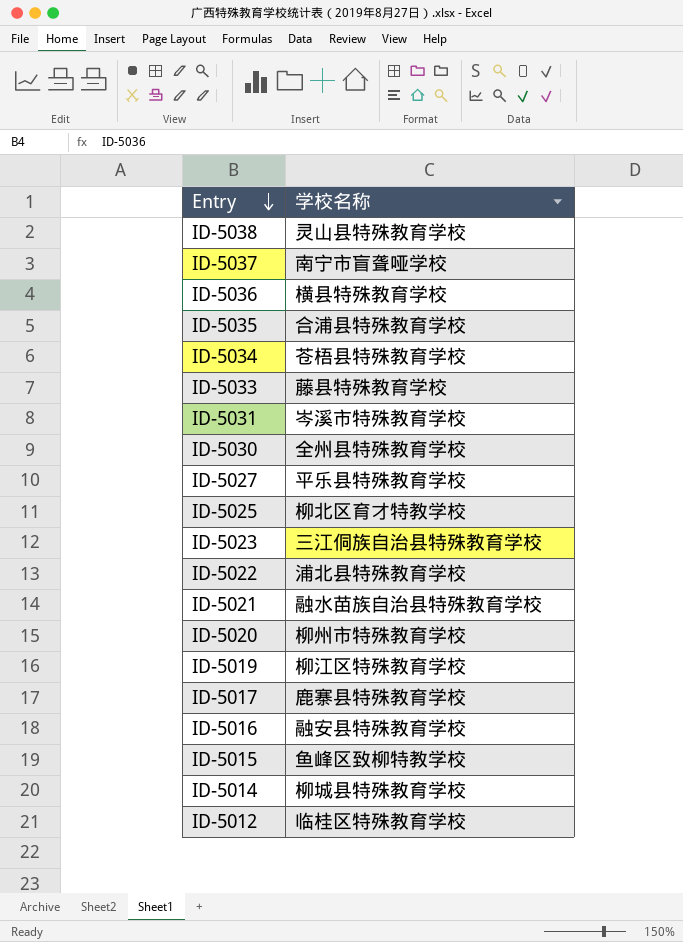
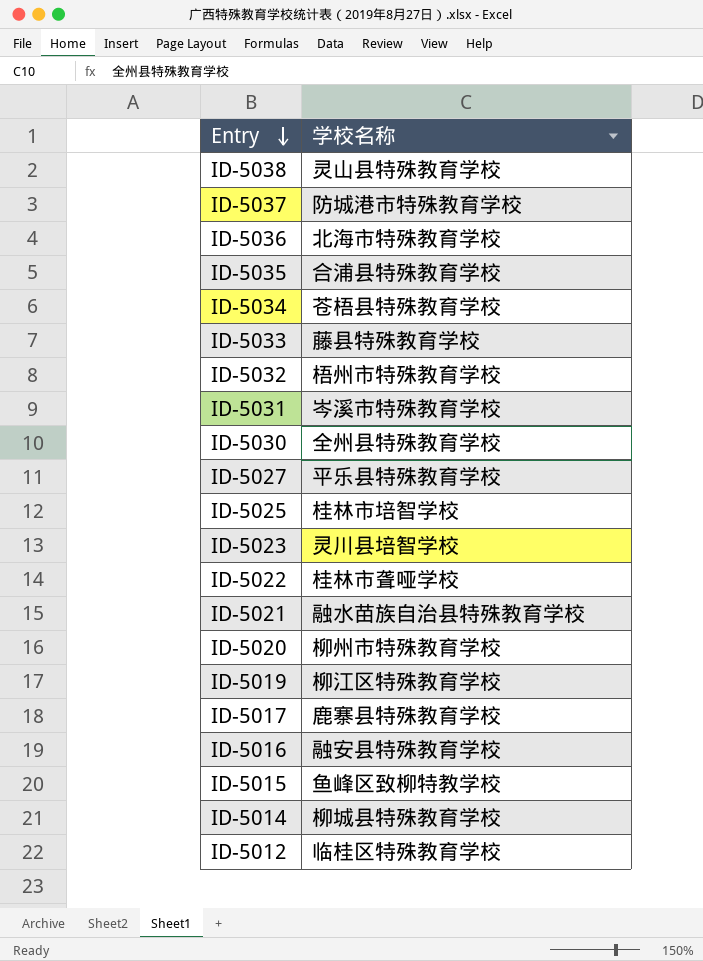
ID-5037 | 学校名称: 南宁市盲聋哑学校 -> 防城港市特殊教育学校
ID-5036 | 学校名称: 横县特殊教育学校 -> 北海市特殊教育学校
row ID-5032: none -> 梧州市特殊教育学校
ID-5025 | 学校名称: 柳北区育才特教学校 -> 桂林市培智学校
ID-5023 | 学校名称: 三江侗族自治县特殊教育学校 -> 灵川县培智学校
ID-5022 | 学校名称: 浦北县特殊教育学校 -> 桂林市聋哑学校

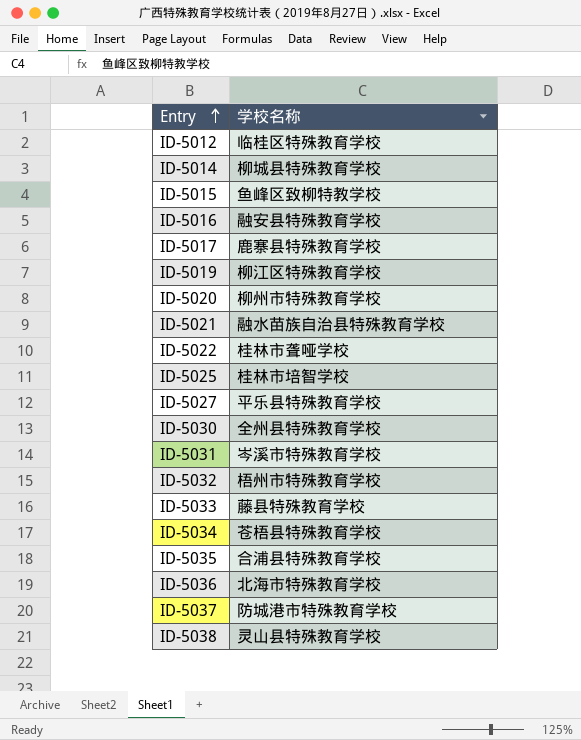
row order: Entry descending -> Entry ascending
row ID-5023: 灵川县培智学校 -> none

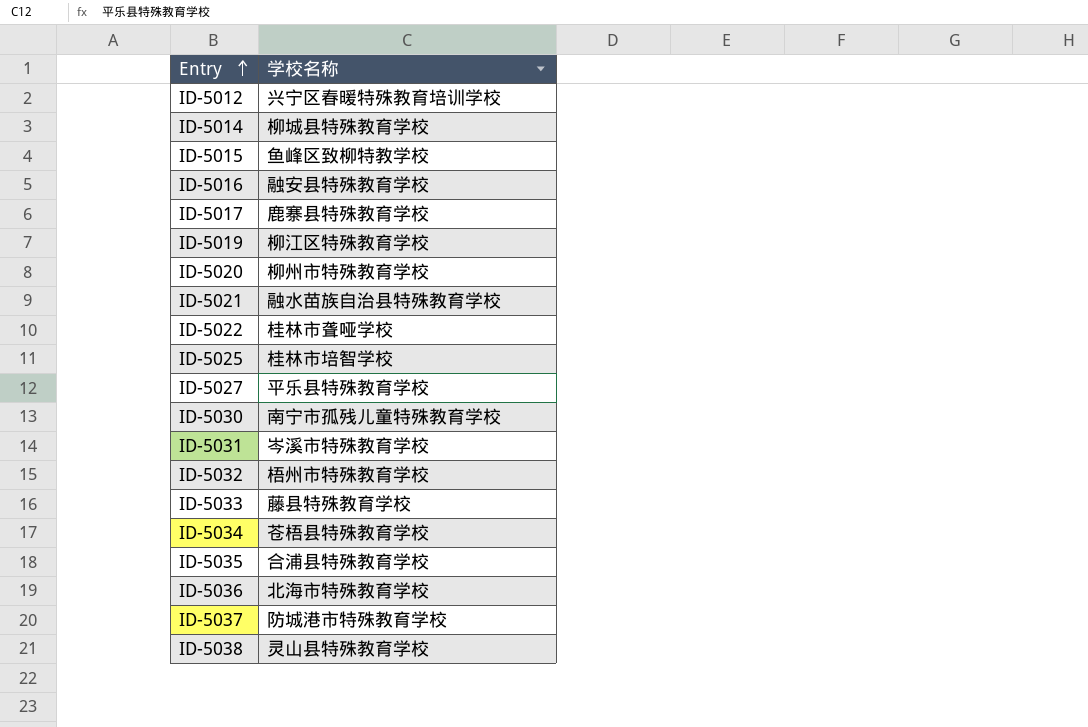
ID-5012 | 学校名称: 临桂区特殊教育学校 -> 兴宁区春暖特殊教育培训学校
ID-5030 | 学校名称: 全州县特殊教育学校 -> 南宁市孤残儿童特殊教育学校

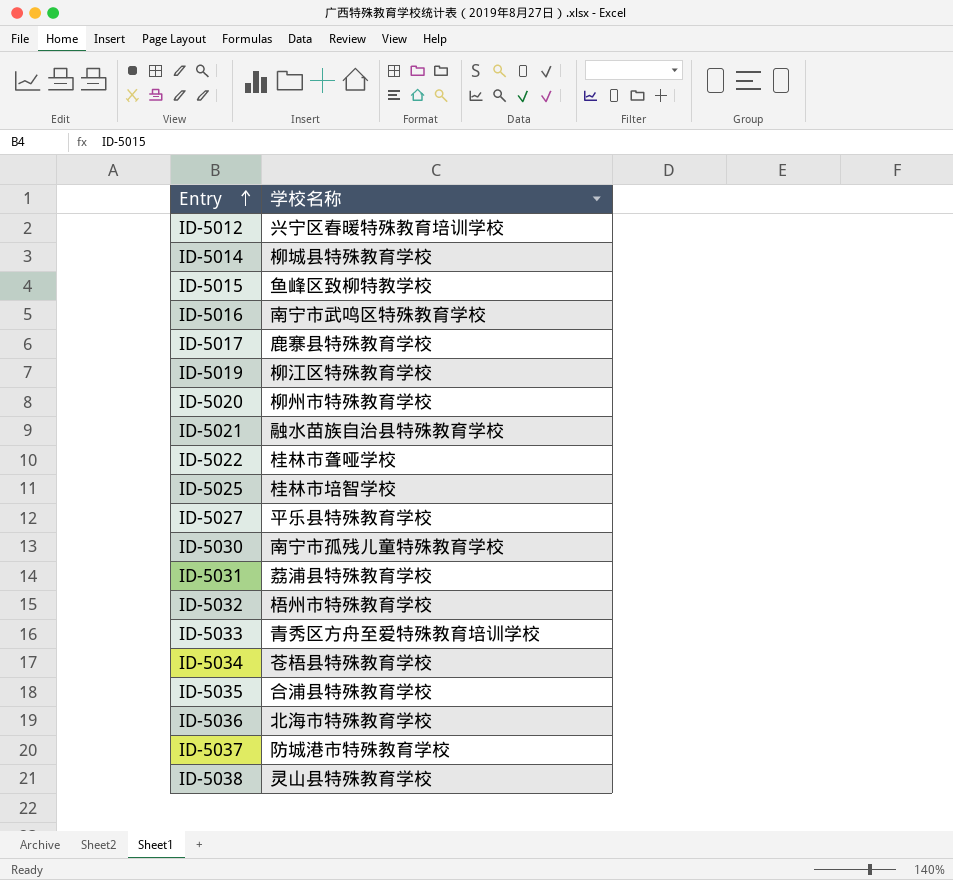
ID-5016 | 学校名称: 融安县特殊教育学校 -> 南宁市武鸣区特殊教育学校
ID-5031 | 学校名称: 岑溪市特殊教育学校 -> 荔浦县特殊教育学校
ID-5033 | 学校名称: 藤县特殊教育学校 -> 青秀区方舟至爱特殊教育培训学校

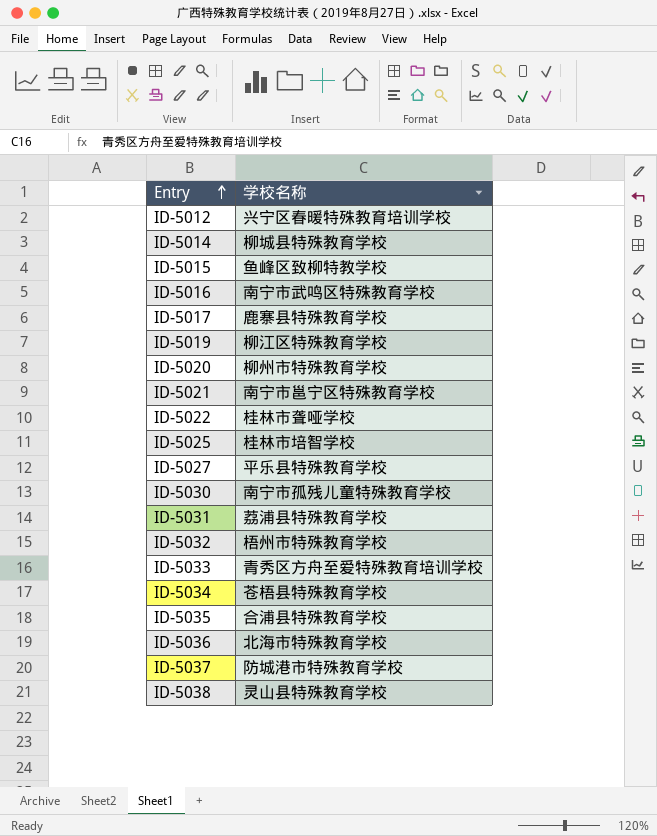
ID-5021 | 学校名称: 融水苗族自治县特殊教育学校 -> 南宁市邕宁区特殊教育学校

